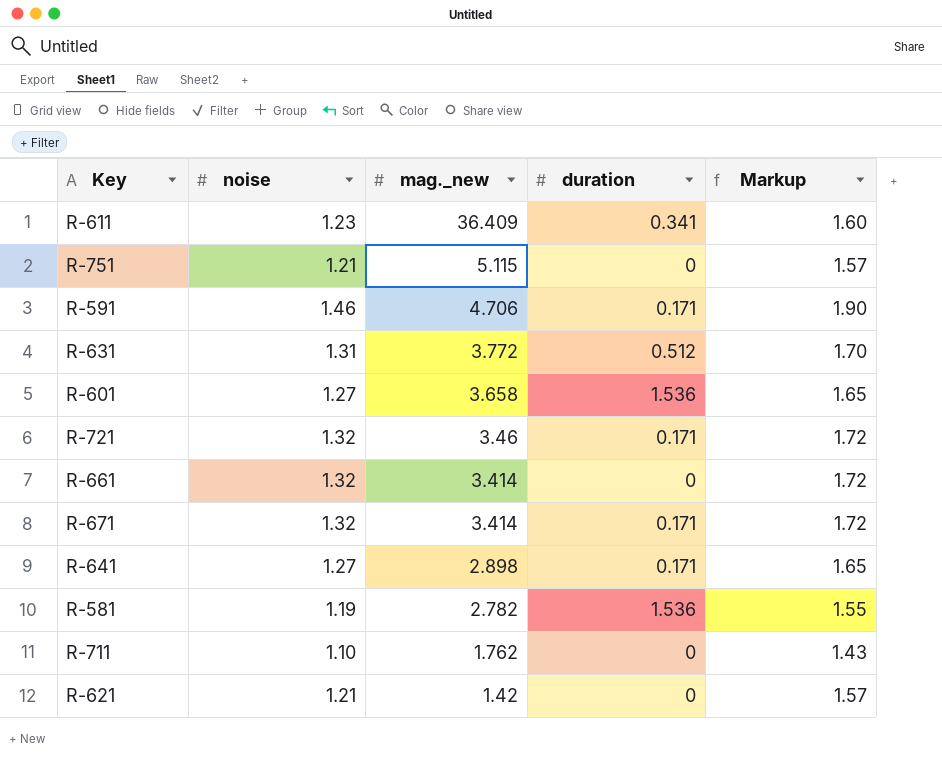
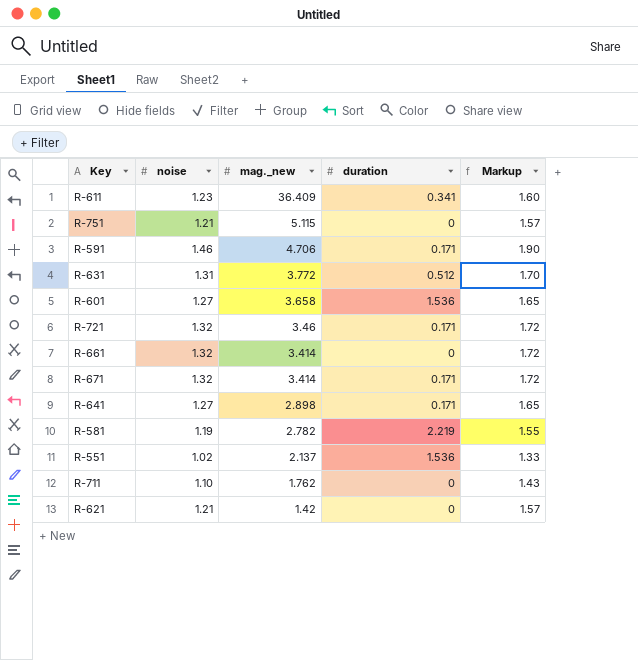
R-581 | duration: 1.536 -> 2.219
row R-551: none -> 1.02 | 2.137 | 1.536 | 1.33

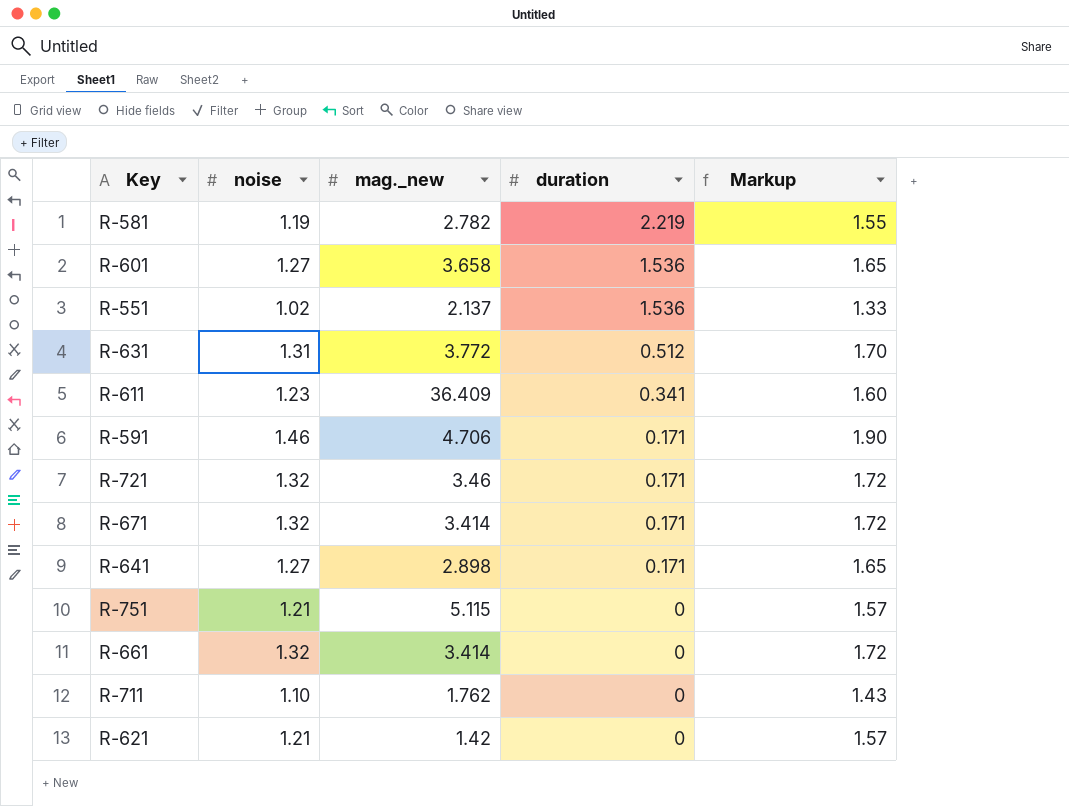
row order: mag._new descending -> duration descending

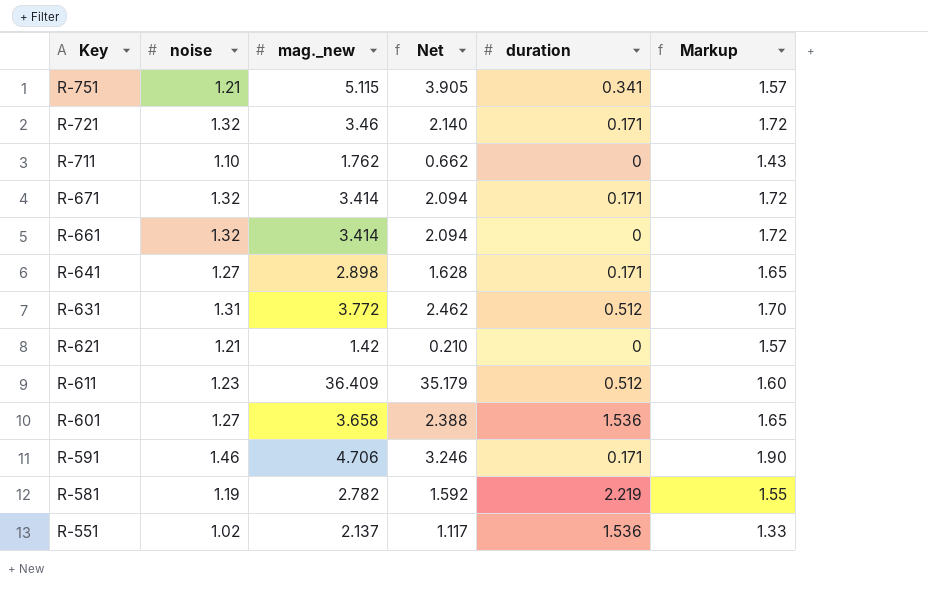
row order: duration descending -> Key descending
column Net | formula: none -> [mag._new] - [noise]
R-751 | duration: 0 -> 0.341
R-611 | duration: 0.341 -> 0.512

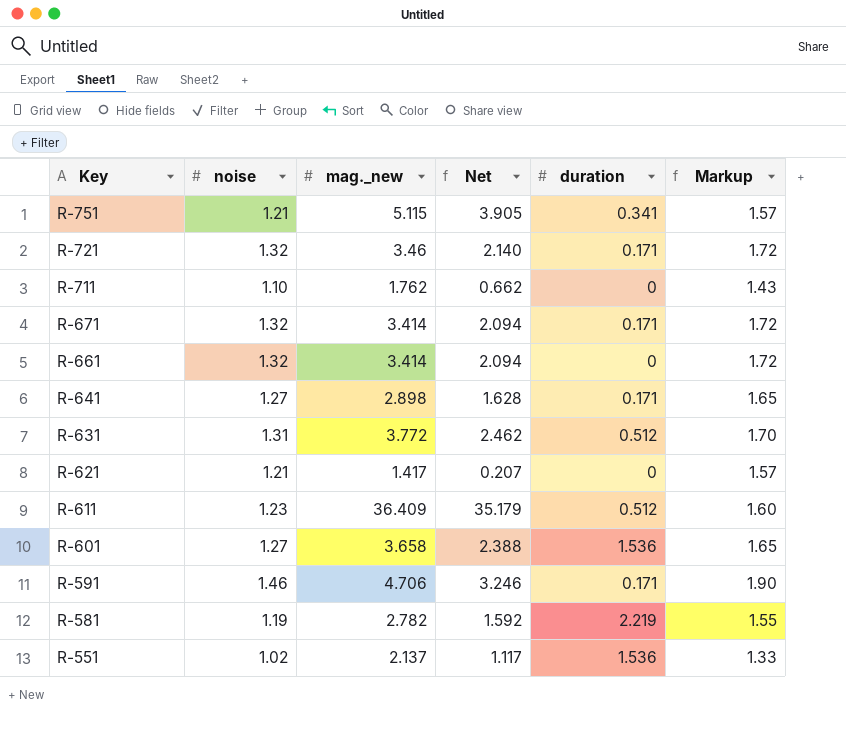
R-621 | mag._new: 1.42 -> 1.417
R-621 | Net: 0.210 -> 0.207

